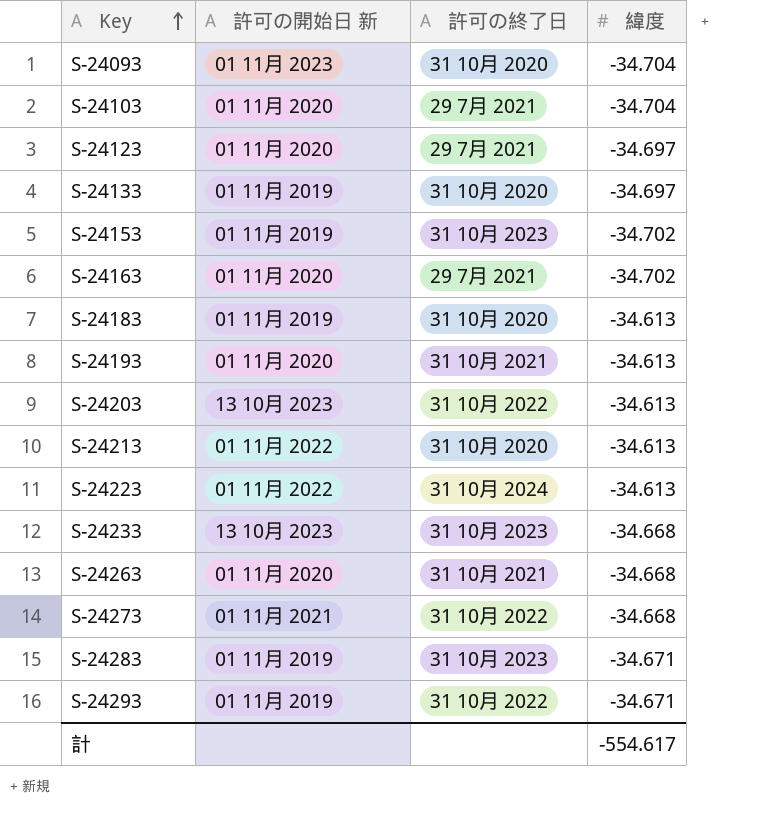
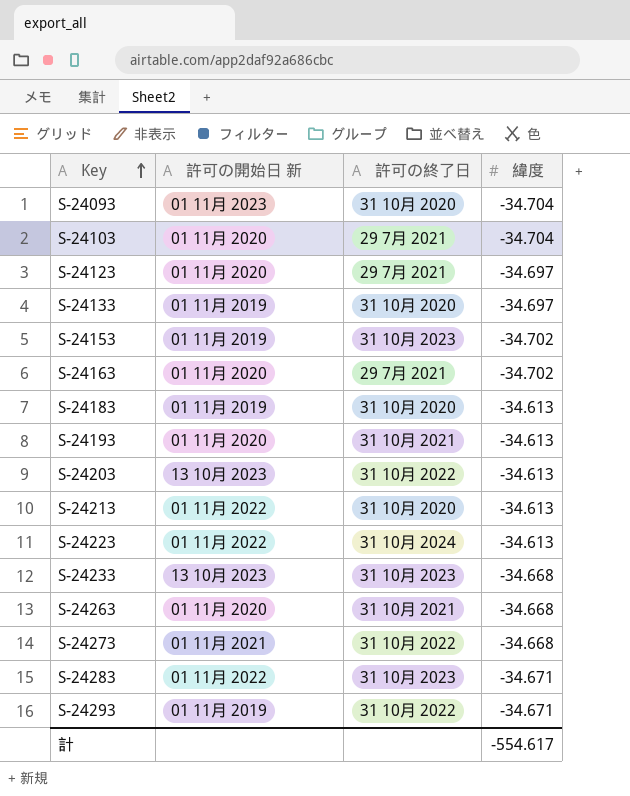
S-24283 | 許可の開始日 新: 01 11月 2019 -> 01 11月 2022

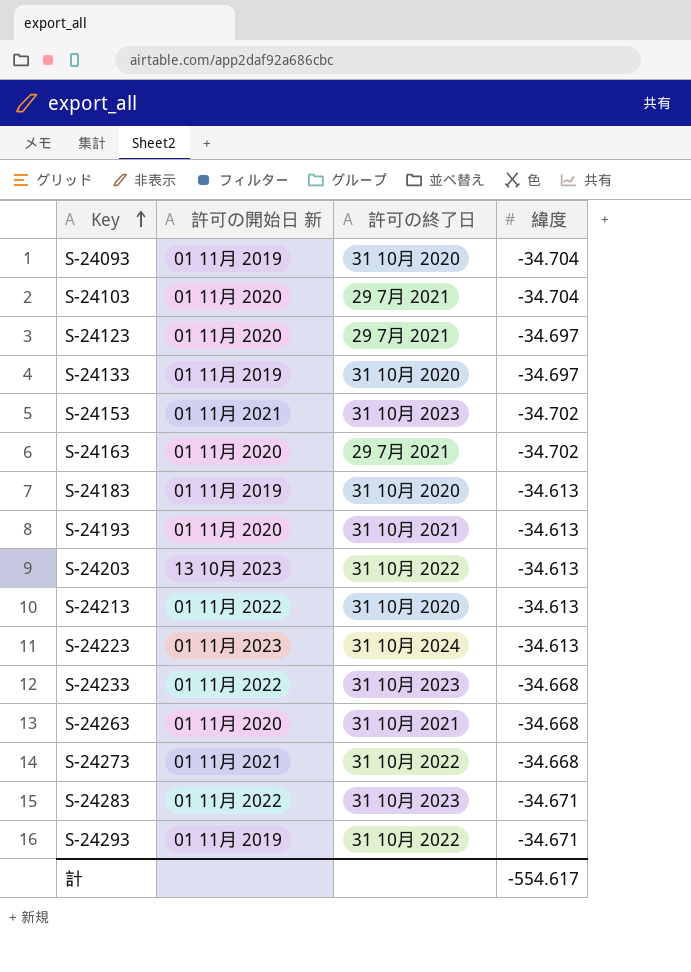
S-24093 | 許可の開始日 新: 01 11月 2023 -> 01 11月 2019
S-24153 | 許可の開始日 新: 01 11月 2019 -> 01 11月 2021
S-24223 | 許可の開始日 新: 01 11月 2022 -> 01 11月 2023
S-24233 | 許可の開始日 新: 13 10月 2023 -> 01 11月 2022

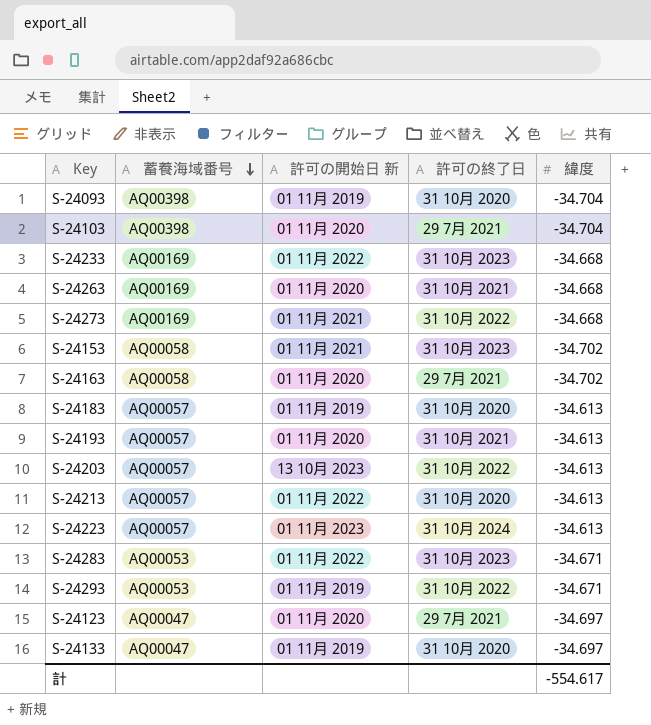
row order: Key ascending -> 蓄養海域番号 descending
column 蓄養海域番号 | position: none -> 2

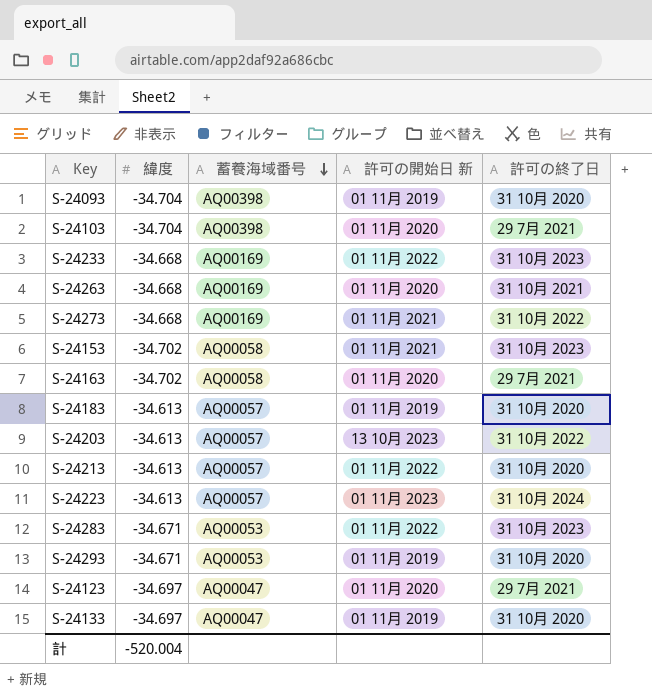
column 緯度 | position: 5 -> 2
row S-24193: AQ00057 | 01 11月 2020 | 31 10月 2021 | -34.613 -> none
S-24293 | 許可の終了日: 31 10月 2022 -> 31 10月 2020
計 | 緯度: -554.617 -> -520.004

